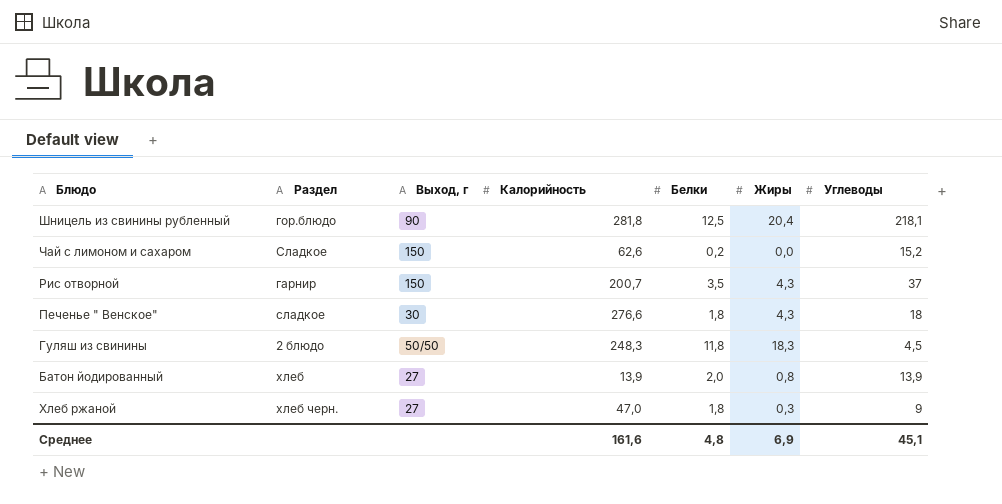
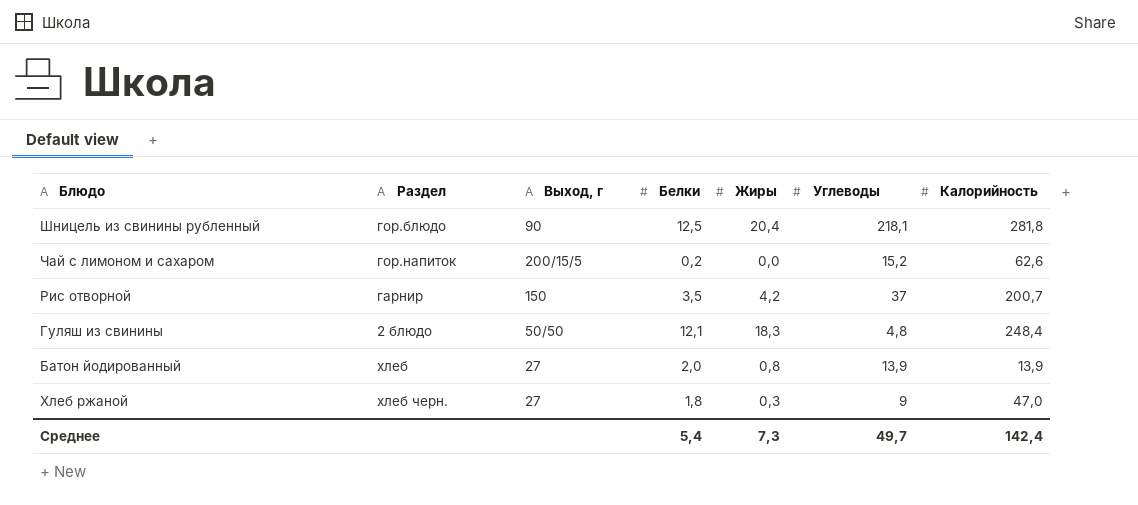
column Калорийность | position: 4 -> 7
row Печенье " Венское": сладкое | 30 | 276,6 | 1,8 | 4,3 | 18 -> none
Чай с лимоном и сахаром | Раздел: Сладкое -> гор.напиток
Чай с лимоном и сахаром | Выход, г: 150 -> 200/15/5
Рис отворной | Жиры: 4,3 -> 4,2
Гуляш из свинины | Белки: 11,8 -> 12,1
Гуляш из свинины | Углеводы: 4,5 -> 4,8
Гуляш из свинины | Калорийность: 248,3 -> 248,4
Среднее | Белки: 4,8 -> 5,4
Среднее | Жиры: 6,9 -> 7,3
Среднее | Углеводы: 45,1 -> 49,7
Среднее | Калорийность: 161,6 -> 142,4

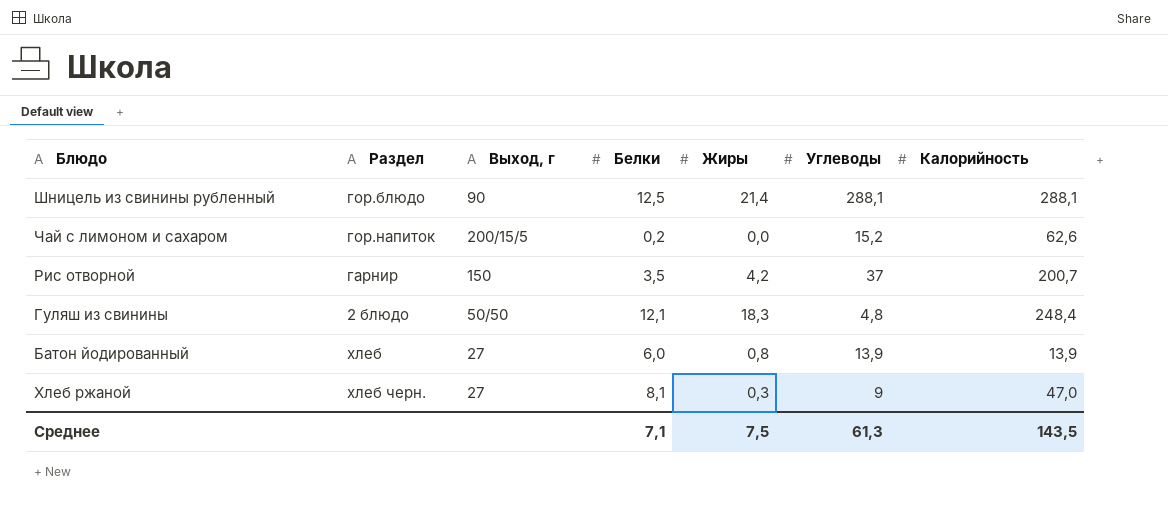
Шницель из свинины рубленный | Жиры: 20,4 -> 21,4
Шницель из свинины рубленный | Углеводы: 218,1 -> 288,1
Шницель из свинины рубленный | Калорийность: 281,8 -> 288,1
Батон йодированный | Белки: 2,0 -> 6,0
Хлеб ржаной | Белки: 1,8 -> 8,1
Среднее | Белки: 5,4 -> 7,1
Среднее | Жиры: 7,3 -> 7,5
Среднее | Углеводы: 49,7 -> 61,3
Среднее | Калорийность: 142,4 -> 143,5

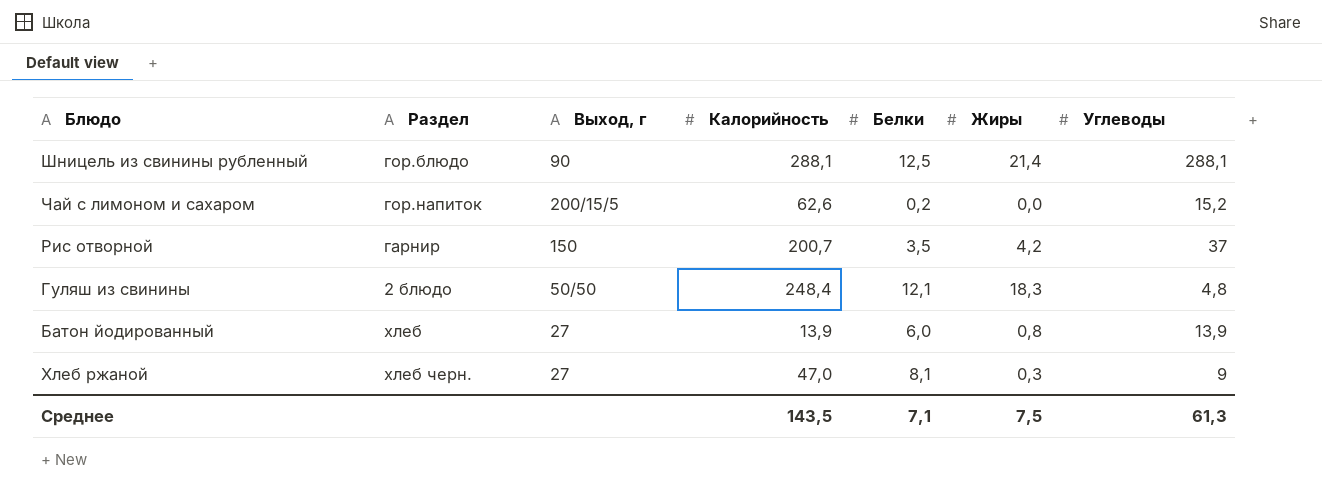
column Калорийность | position: 7 -> 4

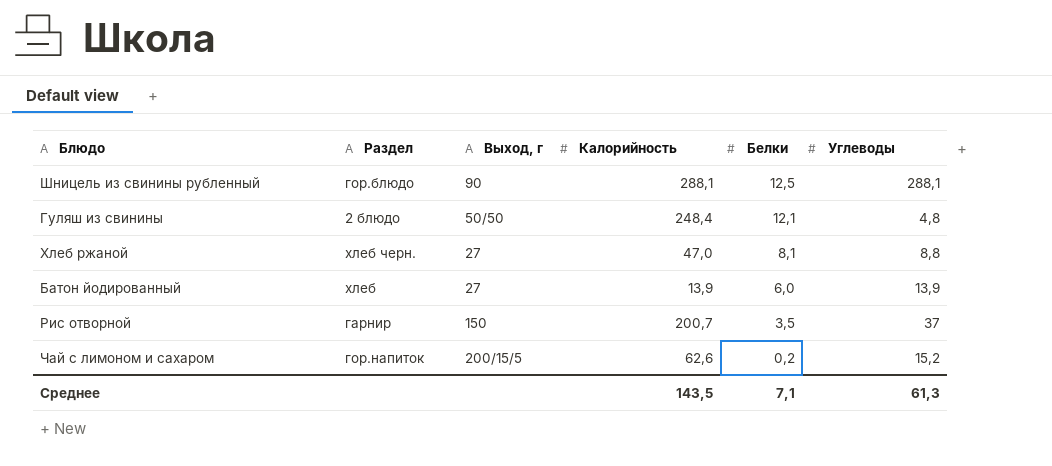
row order: none -> Белки descending
column Жиры | position: 6 -> none
Хлеб ржаной | Углеводы: 9 -> 8,8

